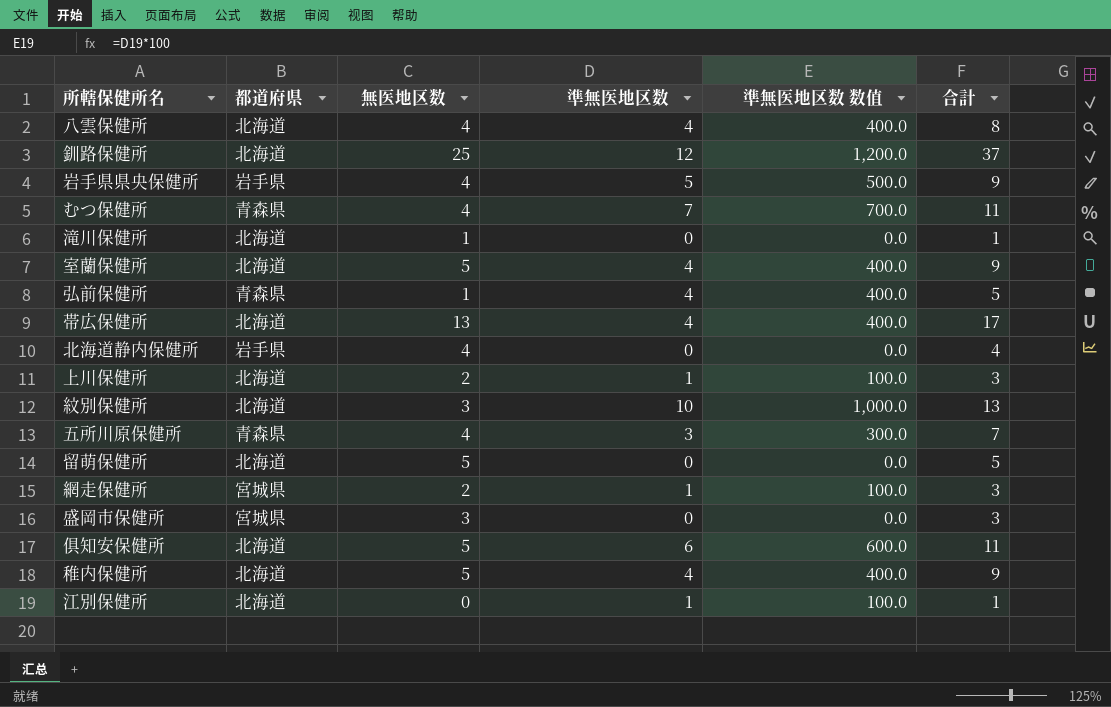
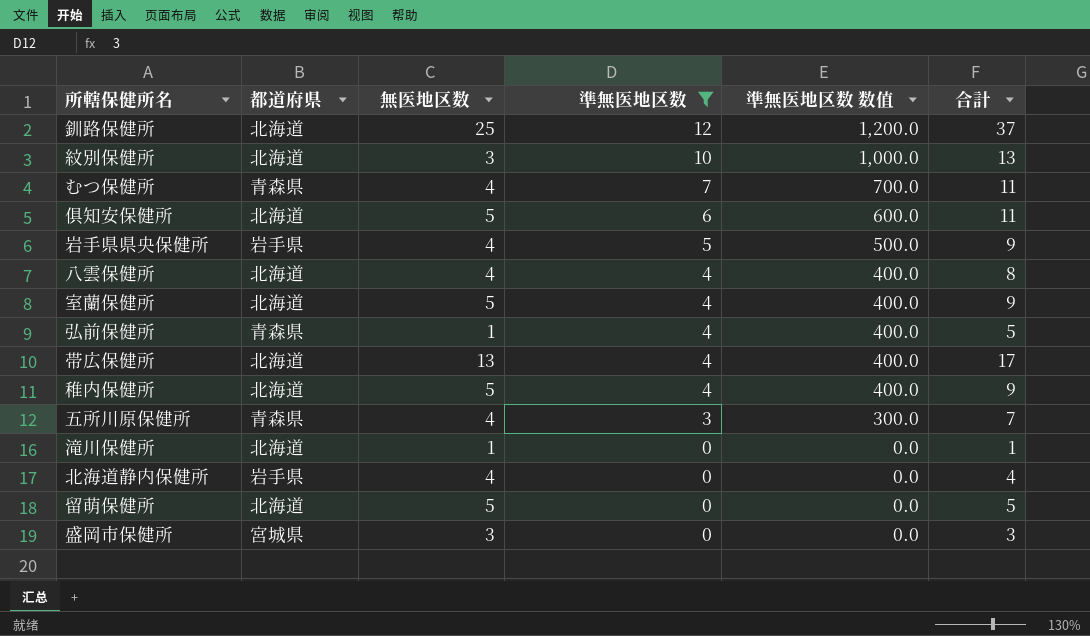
filter: none -> 準無医地区数 != 1
row order: none -> 準無医地区数 descending

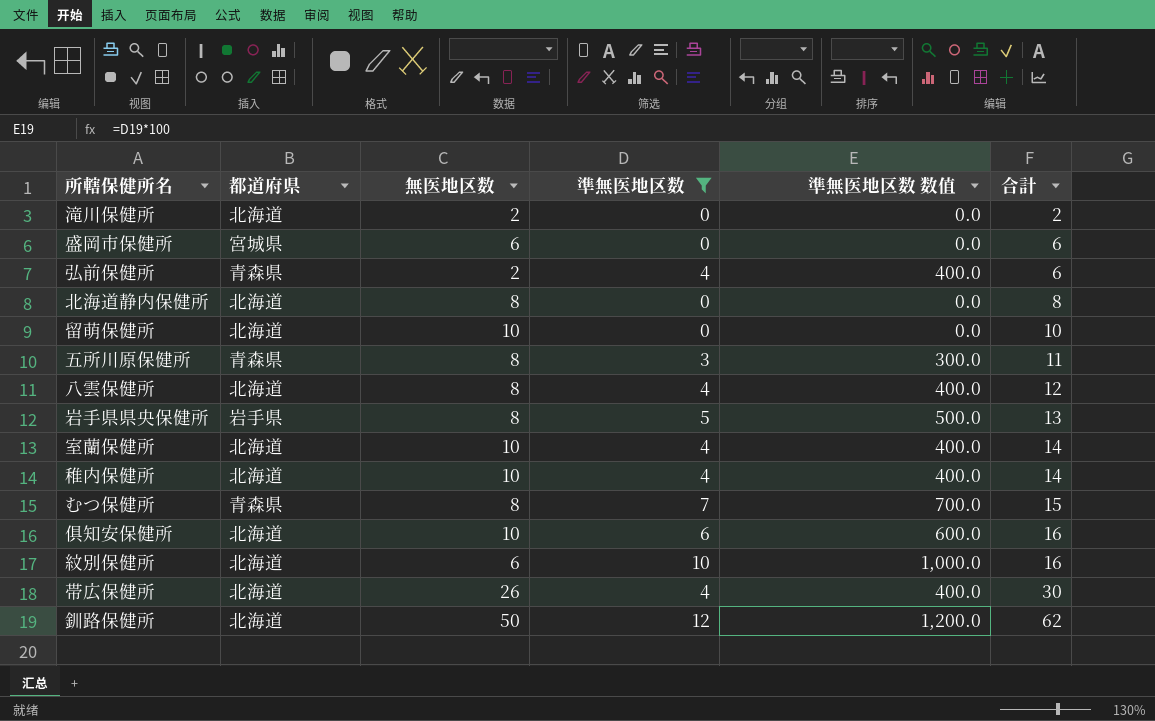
row order: 準無医地区数 descending -> 合計 ascending
滝川保健所 | 無医地区数: 1 -> 2
滝川保健所 | 合計: 1 -> 2
盛岡市保健所 | 無医地区数: 3 -> 6
盛岡市保健所 | 合計: 3 -> 6
弘前保健所 | 無医地区数: 1 -> 2
弘前保健所 | 合計: 5 -> 6
北海道静内保健所 | 都道府県: 岩手県 -> 北海道
北海道静内保健所 | 無医地区数: 4 -> 8
北海道静内保健所 | 合計: 4 -> 8
留萌保健所 | 無医地区数: 5 -> 10
留萌保健所 | 合計: 5 -> 10
五所川原保健所 | 無医地区数: 4 -> 8
五所川原保健所 | 合計: 7 -> 11
八雲保健所 | 無医地区数: 4 -> 8
八雲保健所 | 合計: 8 -> 12
岩手県県央保健所 | 無医地区数: 4 -> 8
岩手県県央保健所 | 合計: 9 -> 13
室蘭保健所 | 無医地区数: 5 -> 10
室蘭保健所 | 合計: 9 -> 14
稚内保健所 | 無医地区数: 5 -> 10
稚内保健所 | 合計: 9 -> 14
むつ保健所 | 無医地区数: 4 -> 8
むつ保健所 | 合計: 11 -> 15
俱知安保健所 | 無医地区数: 5 -> 10
俱知安保健所 | 合計: 11 -> 16
紋別保健所 | 無医地区数: 3 -> 6
紋別保健所 | 合計: 13 -> 16
帯広保健所 | 無医地区数: 13 -> 26
帯広保健所 | 合計: 17 -> 30
釧路保健所 | 無医地区数: 25 -> 50
釧路保健所 | 合計: 37 -> 62

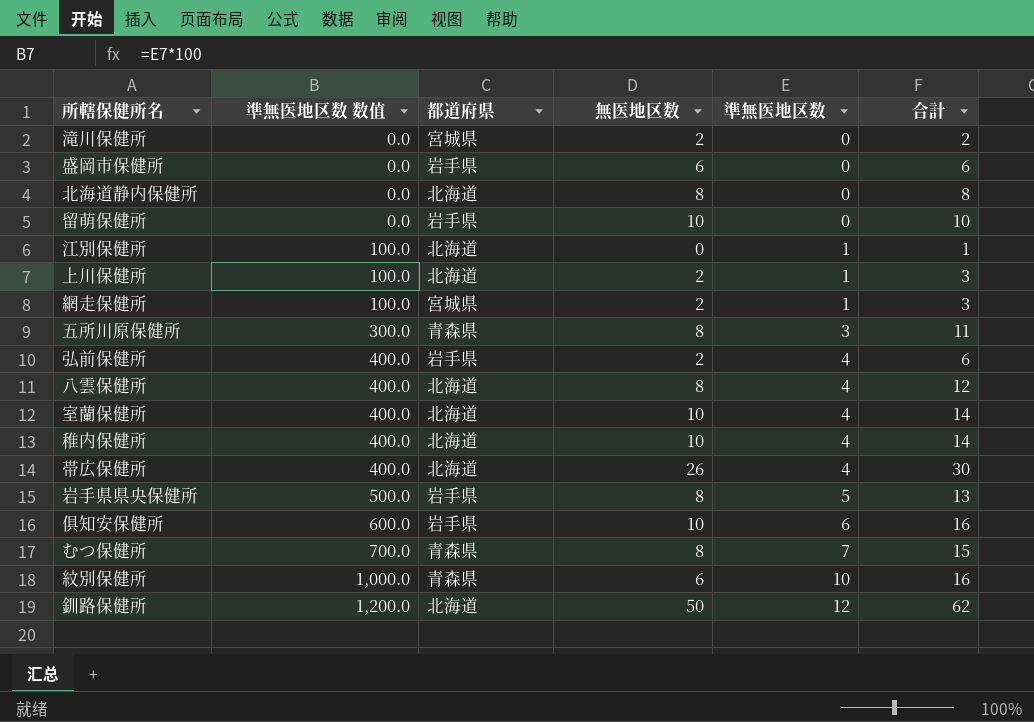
filter: 準無医地区数 != 1 -> none
row order: 合計 ascending -> 準無医地区数 数值 ascending
column 準無医地区数 数值 | position: 5 -> 2
滝川保健所 | 都道府県: 北海道 -> 宮城県
盛岡市保健所 | 都道府県: 宮城県 -> 岩手県
留萌保健所 | 都道府県: 北海道 -> 岩手県
弘前保健所 | 都道府県: 青森県 -> 岩手県
俱知安保健所 | 都道府県: 北海道 -> 岩手県
紋別保健所 | 都道府県: 北海道 -> 青森県

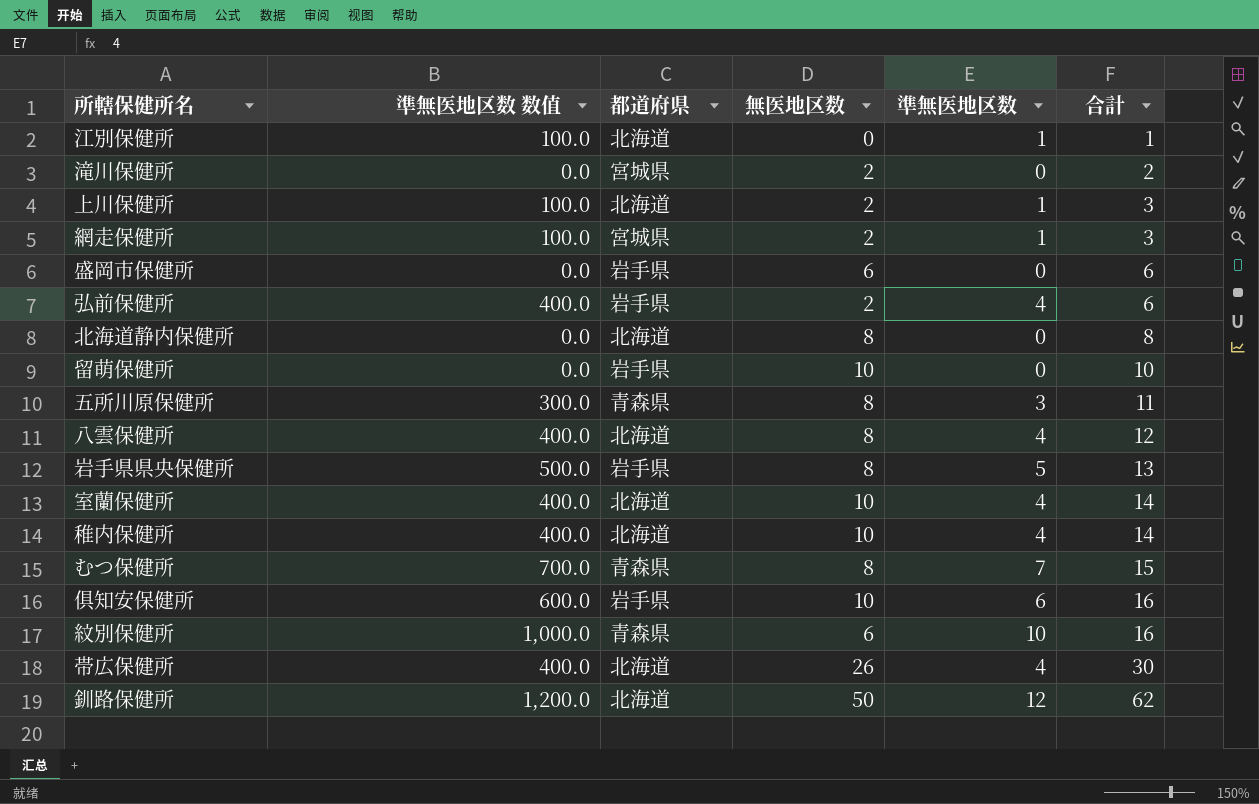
row order: 準無医地区数 数值 ascending -> 合計 ascending

